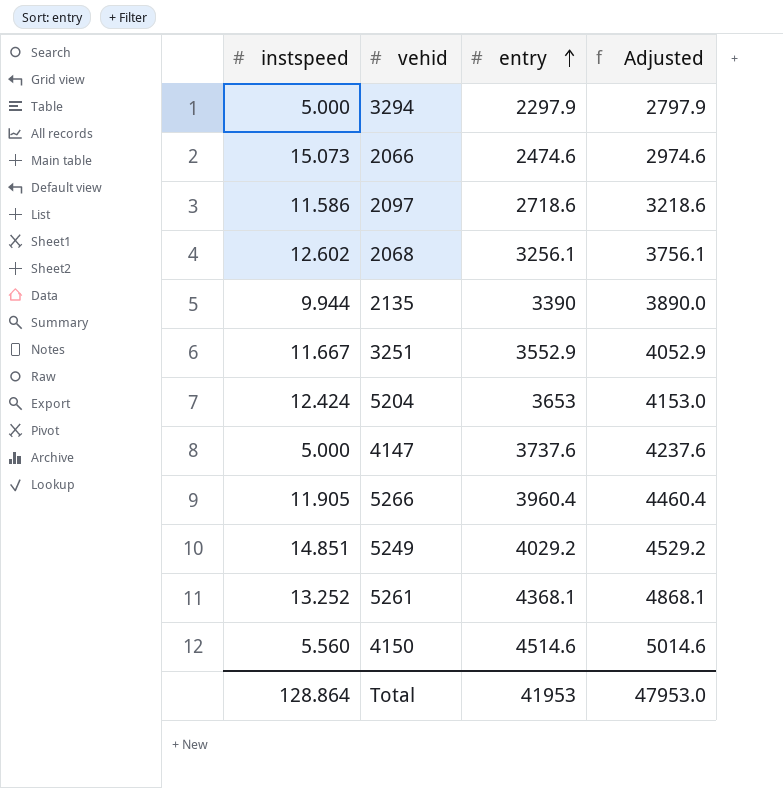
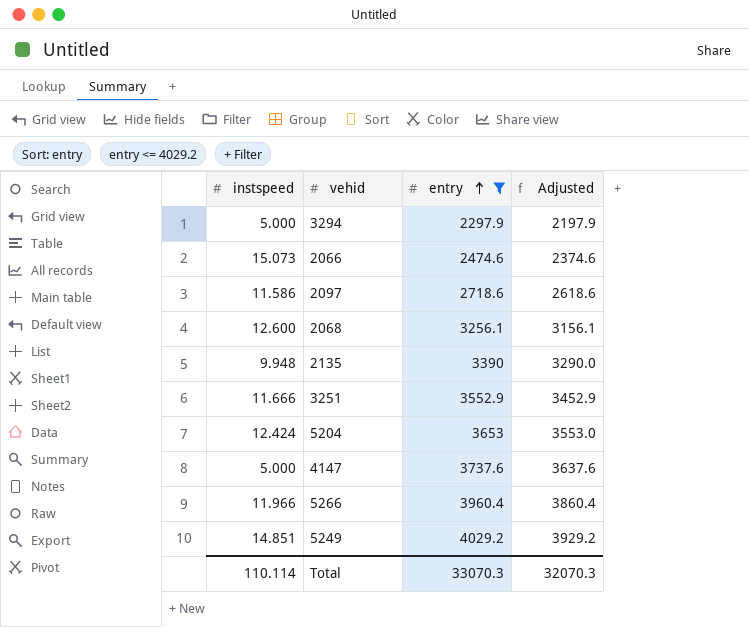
filter: none -> entry <= 4029.2
column Adjusted | formula: [entry] + 500 -> [entry] - 100
2068 | instspeed: 12.602 -> 12.600
2135 | instspeed: 9.944 -> 9.948
3251 | instspeed: 11.667 -> 11.666
5266 | instspeed: 11.905 -> 11.966
Total | instspeed: 128.864 -> 110.114
Total | entry: 41953 -> 33070.3
Total | Adjusted: 47953.0 -> 32070.3

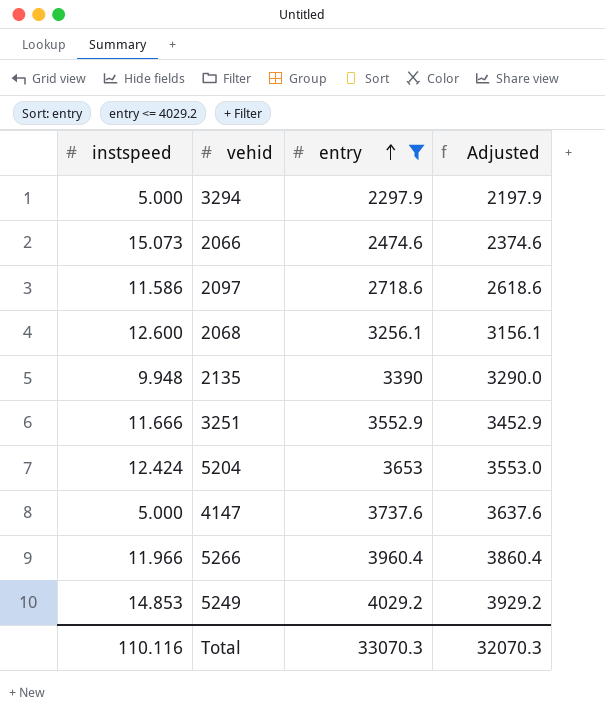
5249 | instspeed: 14.851 -> 14.853
Total | instspeed: 110.114 -> 110.116

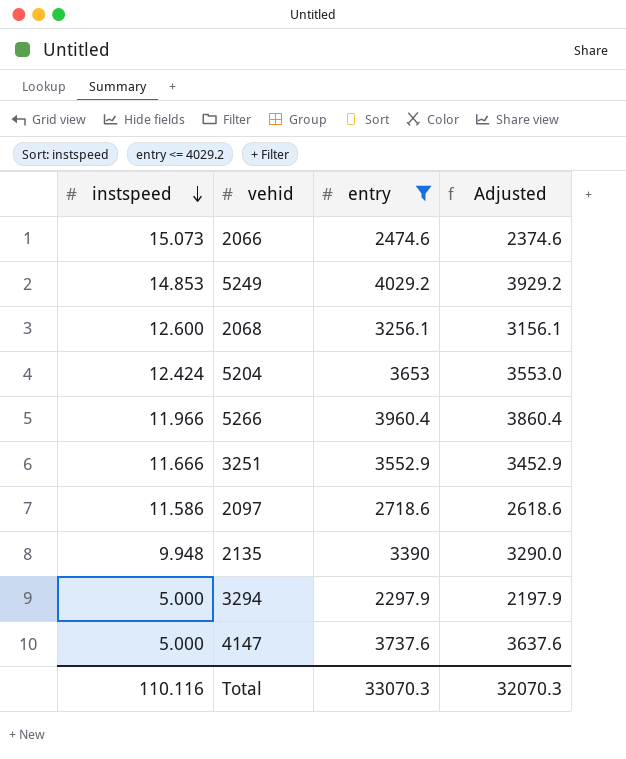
row order: entry ascending -> instspeed descending

